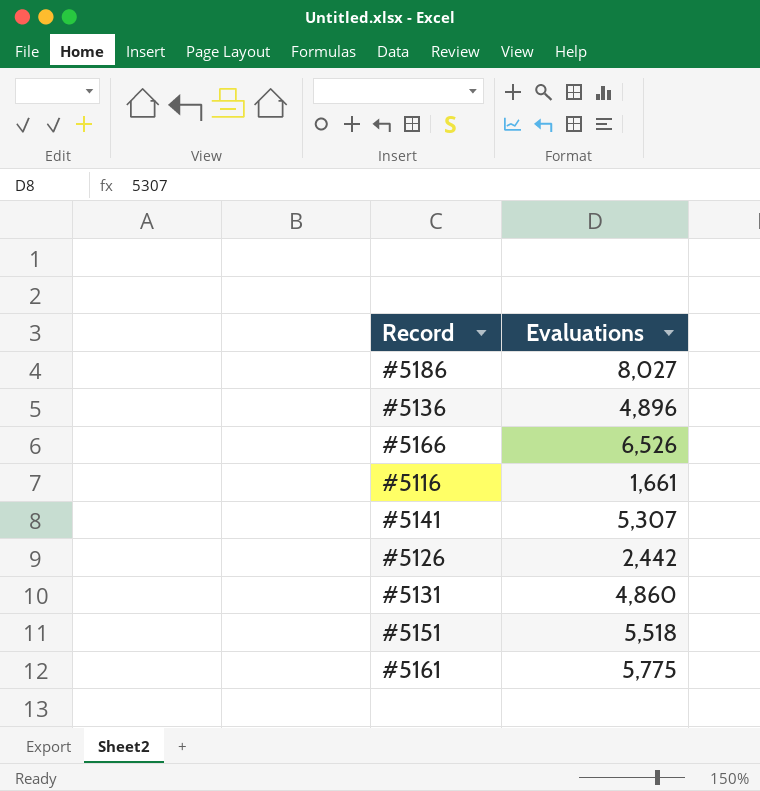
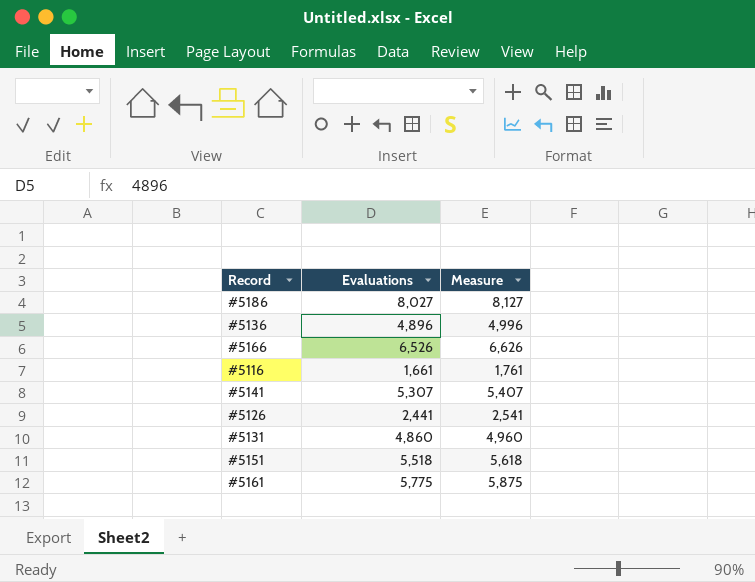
column Measure | formula: none -> [Evaluations] + 100
#5126 | Evaluations: 2,442 -> 2,441

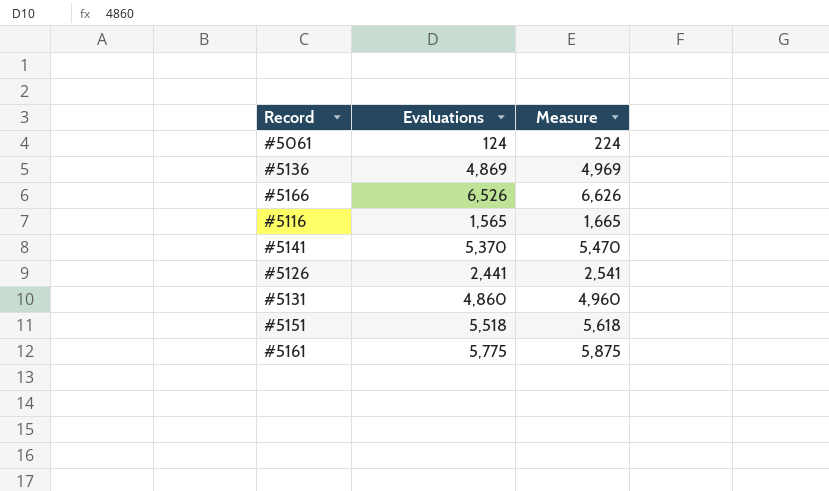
row #5186: 8,027 | 8,127 -> none
row #5061: none -> 124 | 224
#5136 | Evaluations: 4,896 -> 4,869
#5136 | Measure: 4,996 -> 4,969
#5116 | Evaluations: 1,661 -> 1,565
#5116 | Measure: 1,761 -> 1,665
#5141 | Evaluations: 5,307 -> 5,370
#5141 | Measure: 5,407 -> 5,470

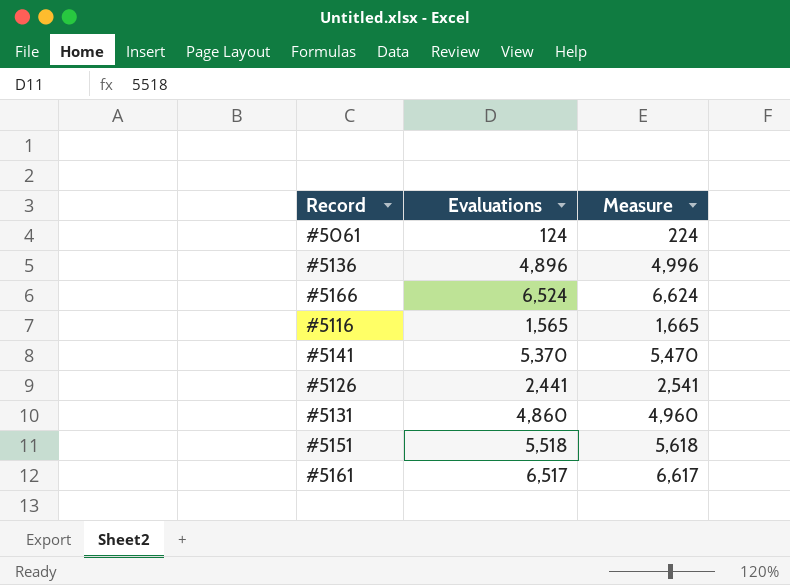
#5136 | Evaluations: 4,869 -> 4,896
#5136 | Measure: 4,969 -> 4,996
#5166 | Evaluations: 6,526 -> 6,524
#5166 | Measure: 6,626 -> 6,624
#5161 | Evaluations: 5,775 -> 6,517
#5161 | Measure: 5,875 -> 6,617

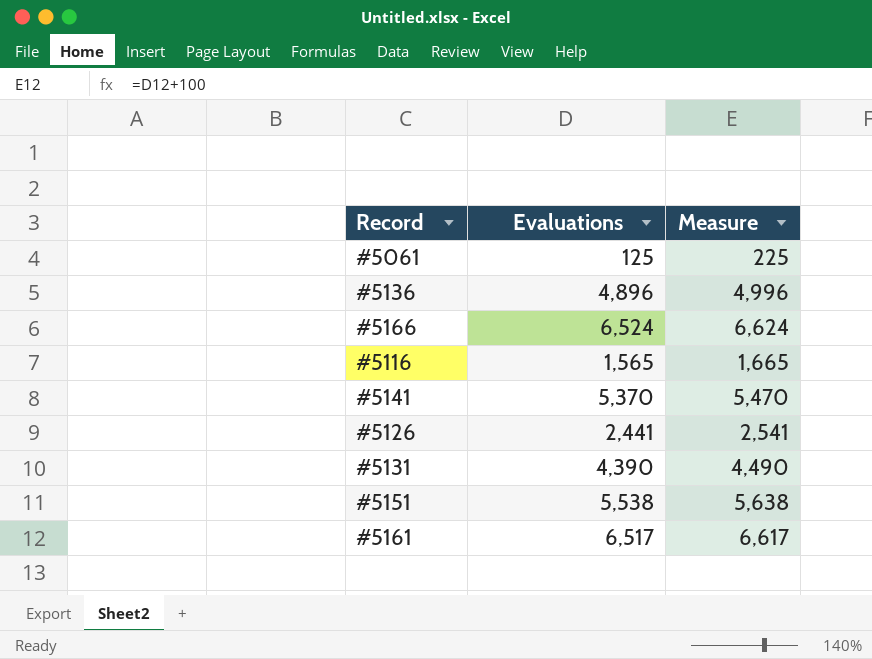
#5061 | Evaluations: 124 -> 125
#5061 | Measure: 224 -> 225
#5131 | Evaluations: 4,860 -> 4,390
#5131 | Measure: 4,960 -> 4,490
#5151 | Evaluations: 5,518 -> 5,538
#5151 | Measure: 5,618 -> 5,638

